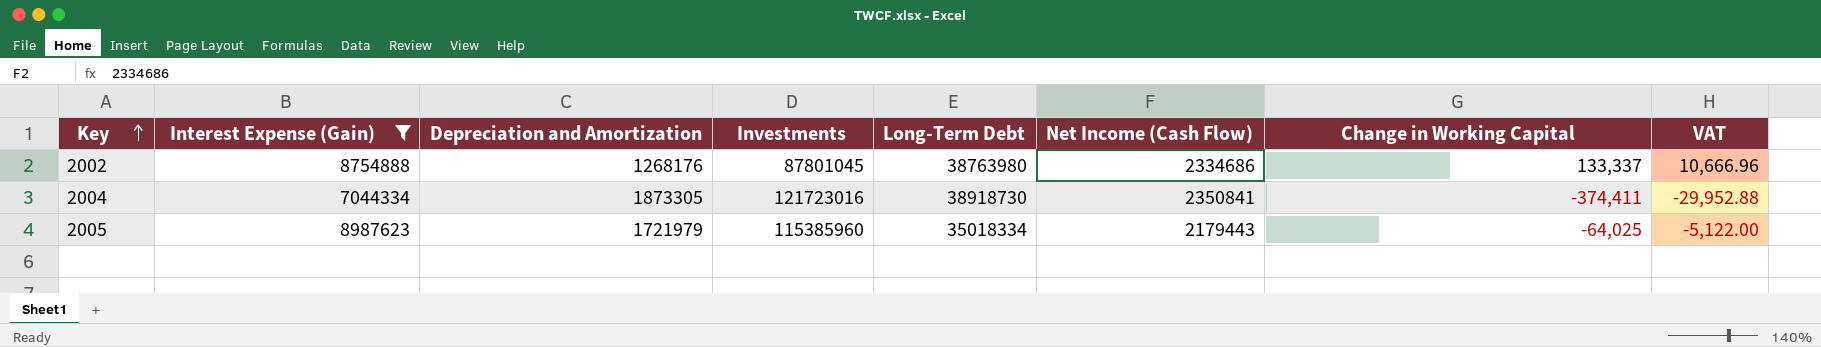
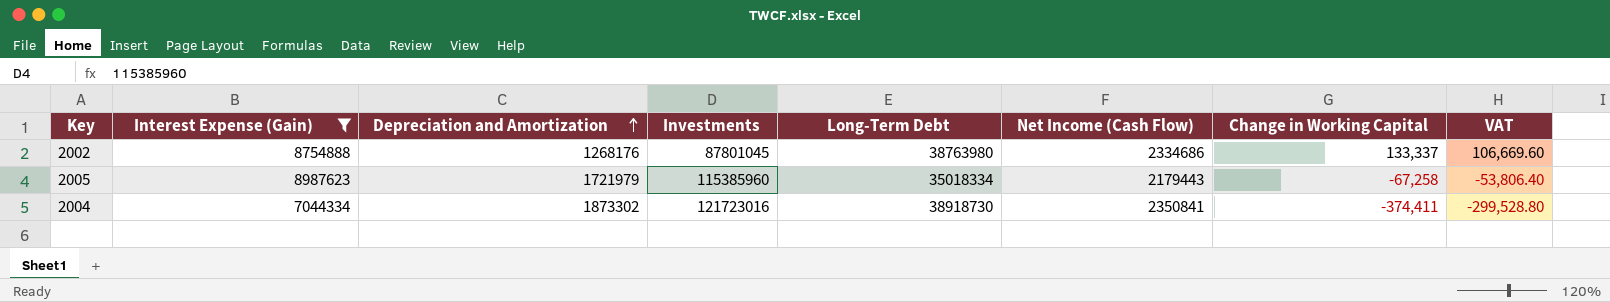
row order: Key ascending -> Depreciation and Amortization ascending
column VAT | formula: [Change in Working Capital] * 0.08 -> [Change in Working Capital] * 0.8
2005 | Change in Working Capital: -64,025 -> -67,258
2004 | Depreciation and Amortization: 1873305 -> 1873302

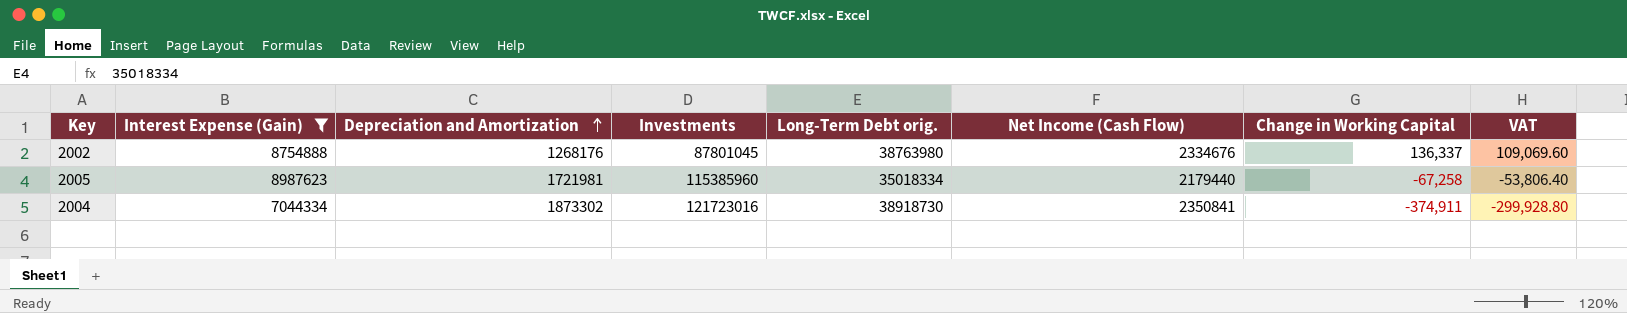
column name: Long-Term Debt -> Long-Term Debt orig.
2002 | Net Income (Cash Flow): 2334686 -> 2334676
2002 | Change in Working Capital: 133,337 -> 136,337
2002 | VAT: 106,669.60 -> 109,069.60
2005 | Depreciation and Amortization: 1721979 -> 1721981
2005 | Net Income (Cash Flow): 2179443 -> 2179440
2004 | Change in Working Capital: -374,411 -> -374,911
2004 | VAT: -299,528.80 -> -299,928.80

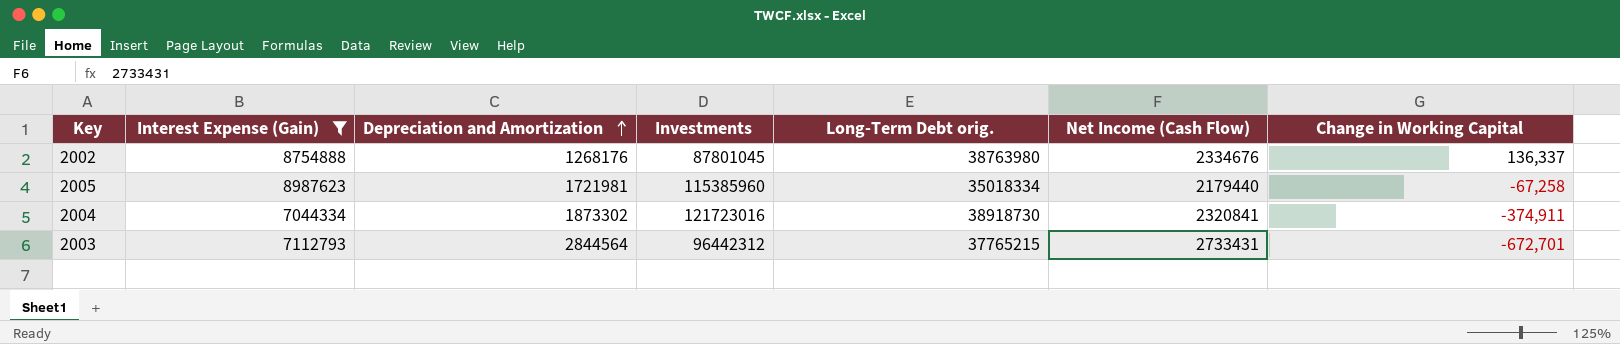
column VAT | formula: [Change in Working Capital] * 0.8 -> none
2004 | Net Income (Cash Flow): 2350841 -> 2320841
row 2003: none -> 7112793 | 2844564 | 96442312 | 37765215 | 2733431 | -672,701

